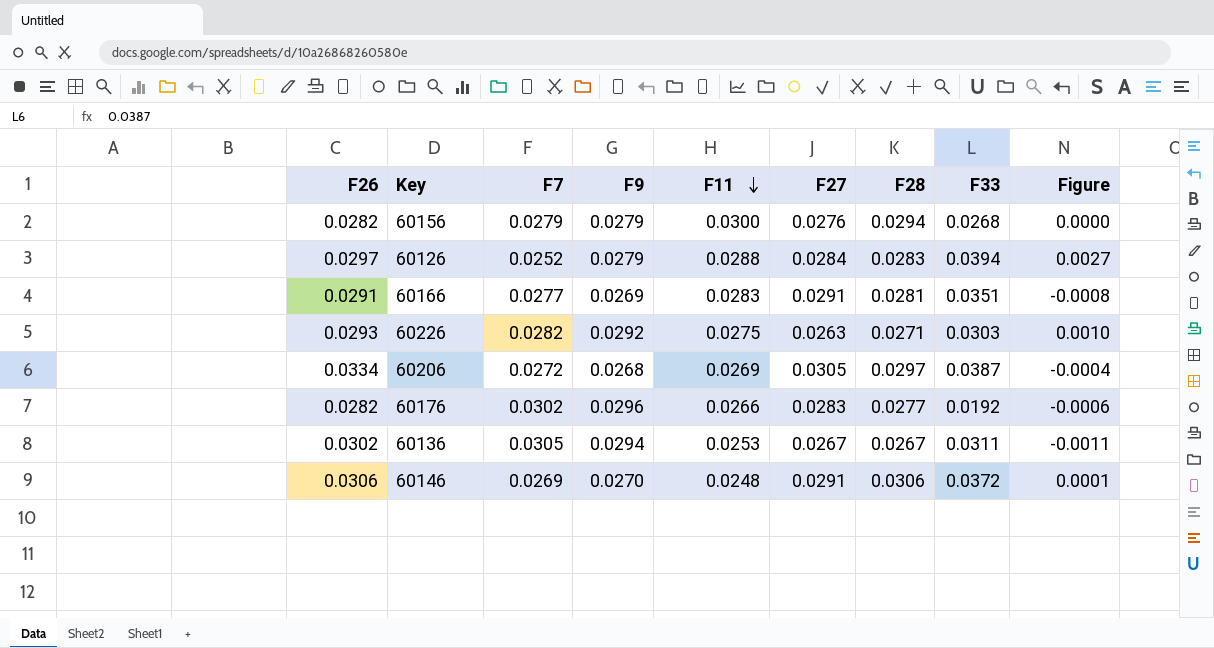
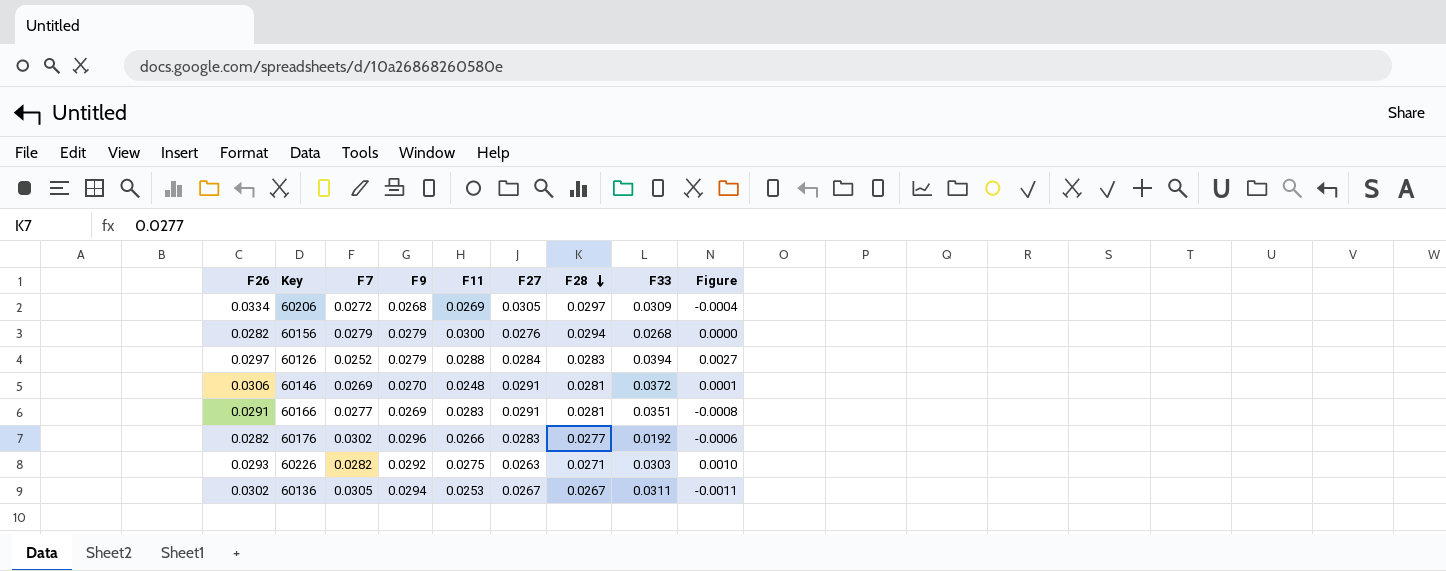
row order: F11 descending -> F28 descending
60206 | F33: 0.0387 -> 0.0309
60146 | F28: 0.0306 -> 0.0281

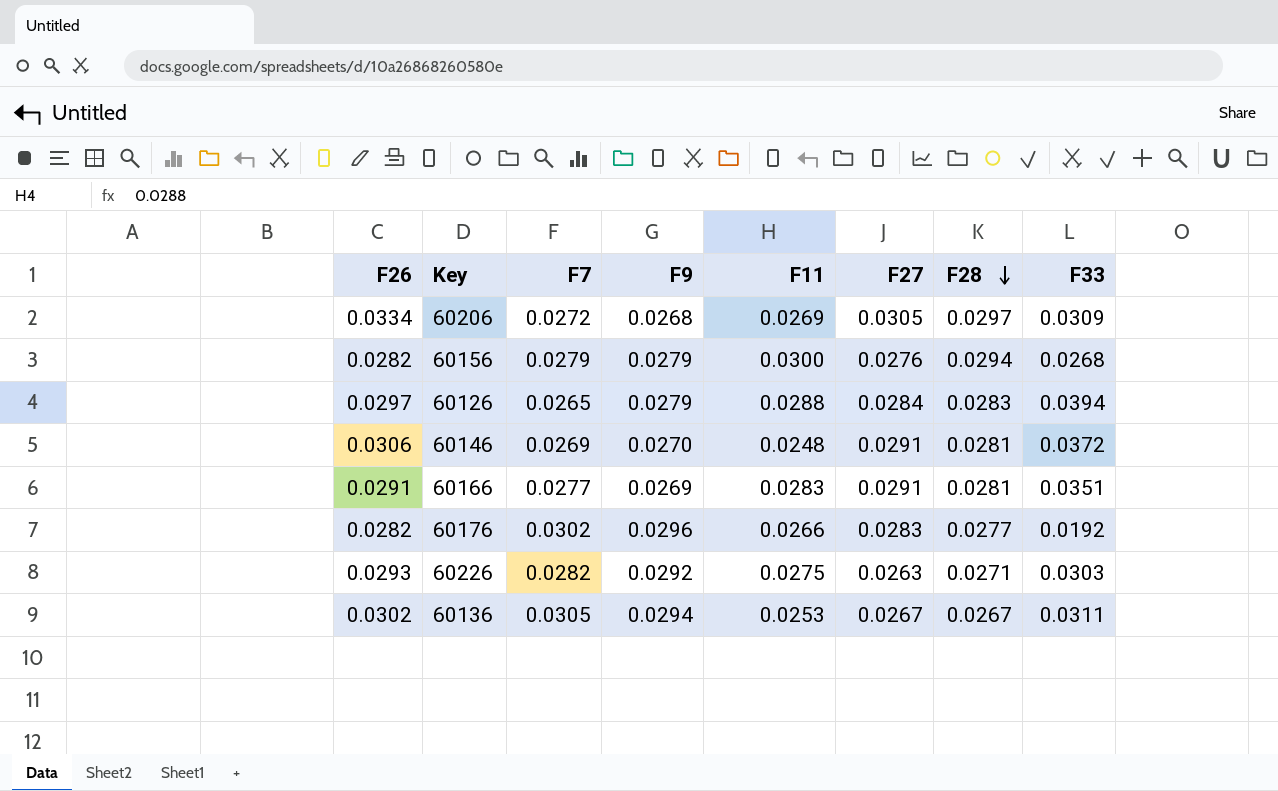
column Figure | formula: [F9] - [F7] -> none
60126 | F7: 0.0252 -> 0.0265

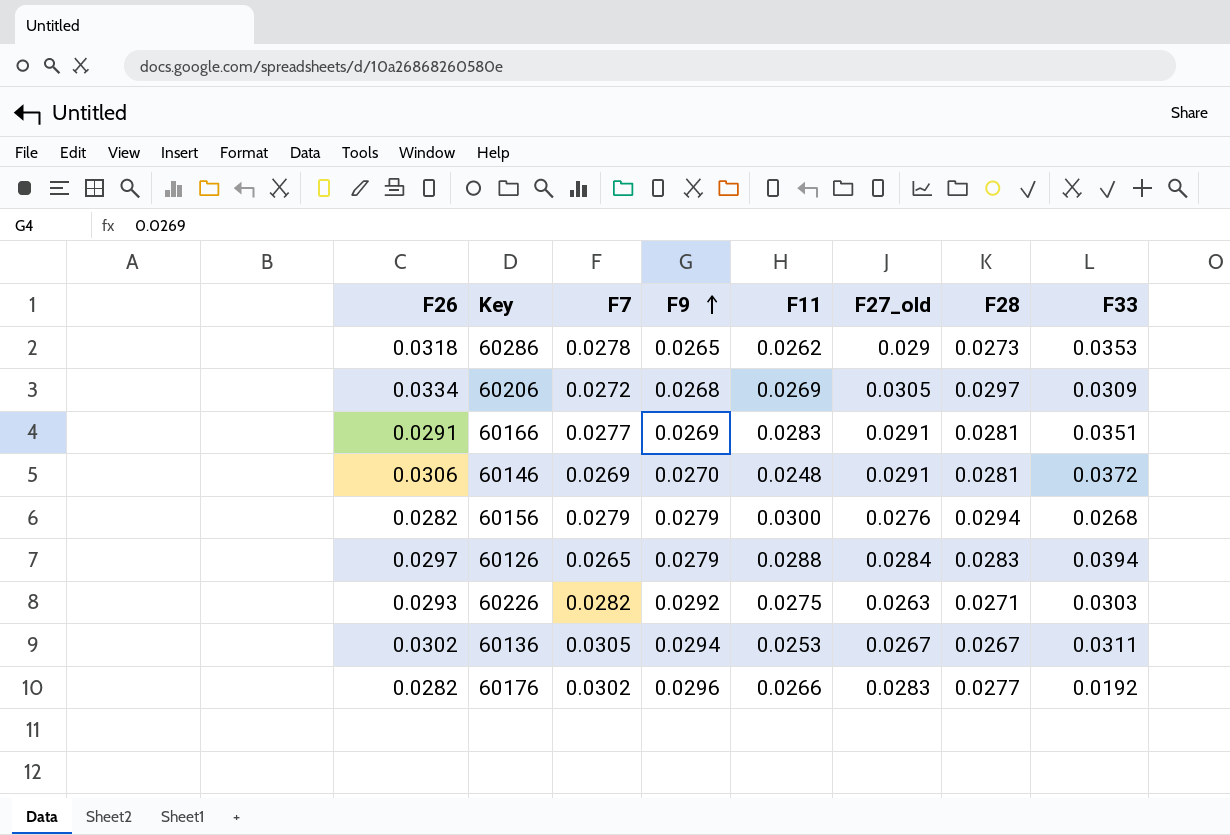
row order: F28 descending -> F9 ascending
column name: F27 -> F27_old
row 60286: none -> 0.0318 | 0.0278 | 0.0265 | 0.0262 | 0.029 | 0.0273 | 0.0353

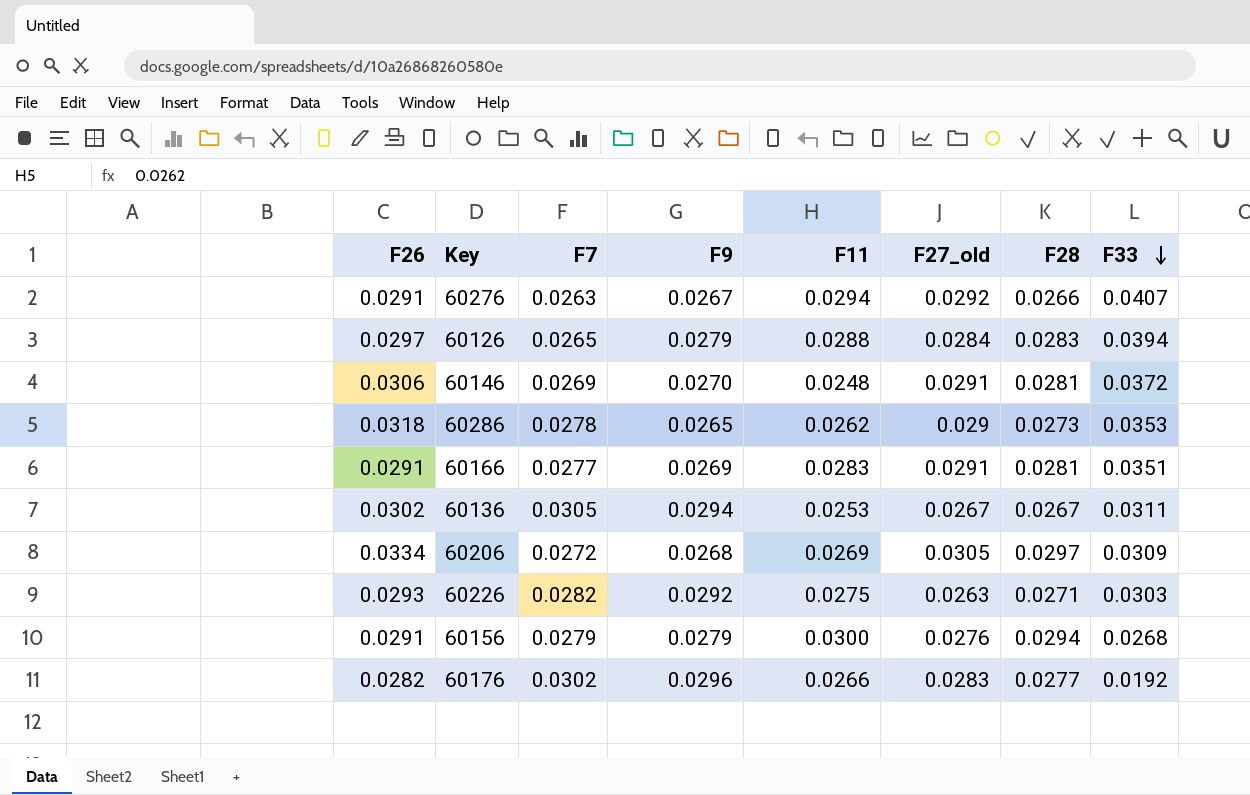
row order: F9 ascending -> F33 descending
row 60276: none -> 0.0291 | 0.0263 | 0.0267 | 0.0294 | 0.0292 | 0.0266 | 0.0407
60156 | F26: 0.0282 -> 0.0291

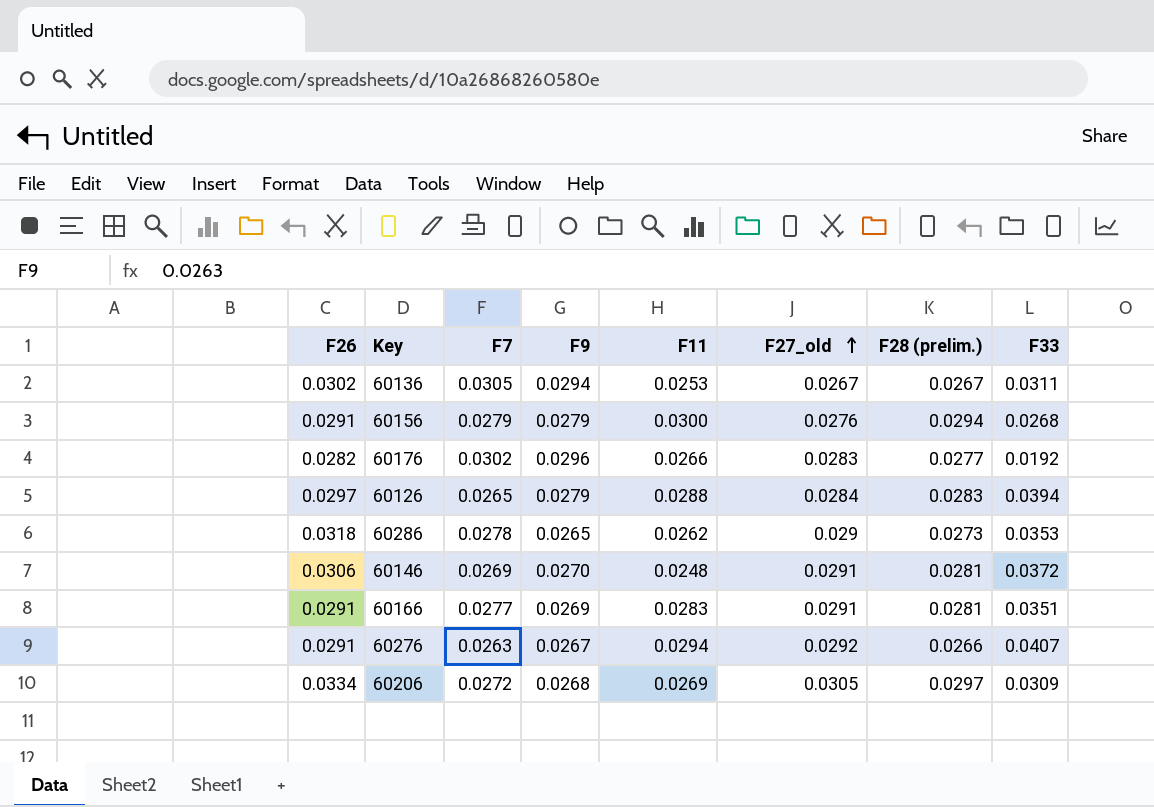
row order: F33 descending -> F27_old ascending
column name: F28 -> F28 (prelim.)
row 60226: 0.0293 | 0.0282 | 0.0292 | 0.0275 | 0.0263 | 0.0271 | 0.0303 -> none

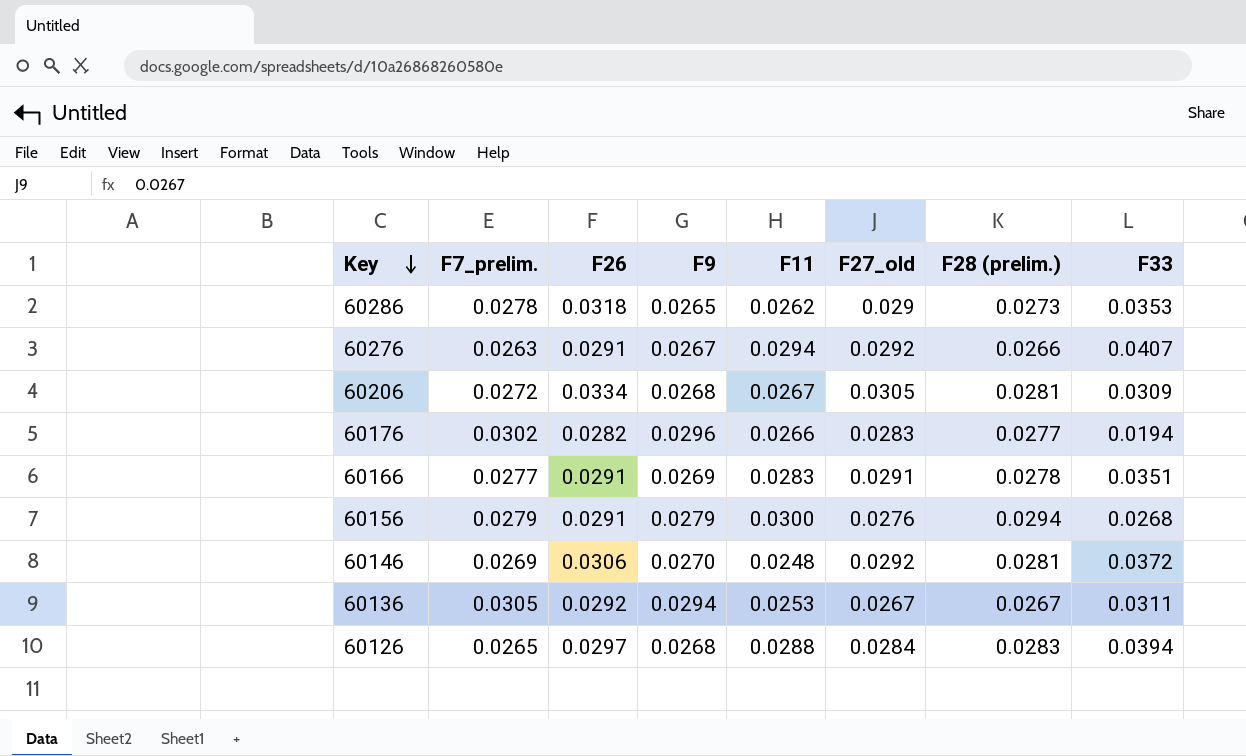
row order: F27_old ascending -> Key descending
column name: F7 -> F7_prelim.
column F26 | position: 1 -> 3
60206 | F11: 0.0269 -> 0.0267
60206 | F28 (prelim.): 0.0297 -> 0.0281
60176 | F33: 0.0192 -> 0.0194
60166 | F28 (prelim.): 0.0281 -> 0.0278
60146 | F27_old: 0.0291 -> 0.0292
60136 | F26: 0.0302 -> 0.0292
60126 | F9: 0.0279 -> 0.0268

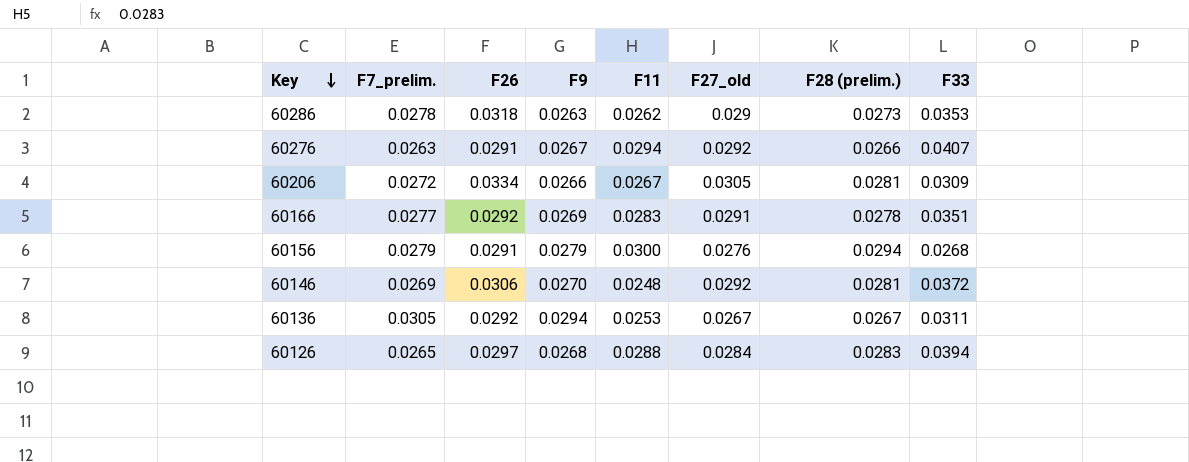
row 60176: 0.0302 | 0.0282 | 0.0296 | 0.0266 | 0.0283 | 0.0277 | 0.0194 -> none
60286 | F9: 0.0265 -> 0.0263
60206 | F9: 0.0268 -> 0.0266
60166 | F26: 0.0291 -> 0.0292

